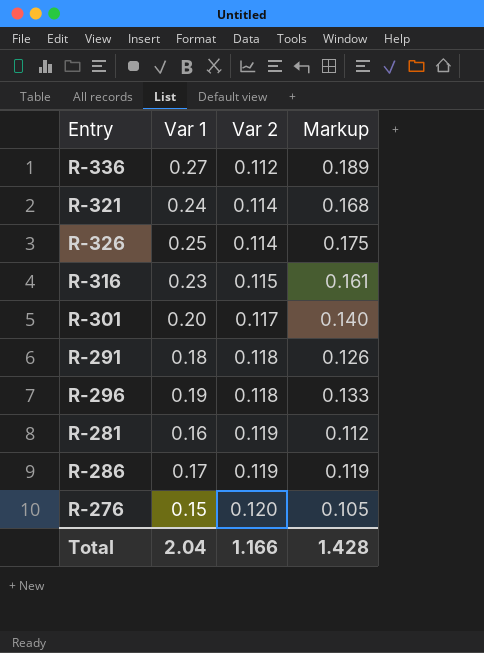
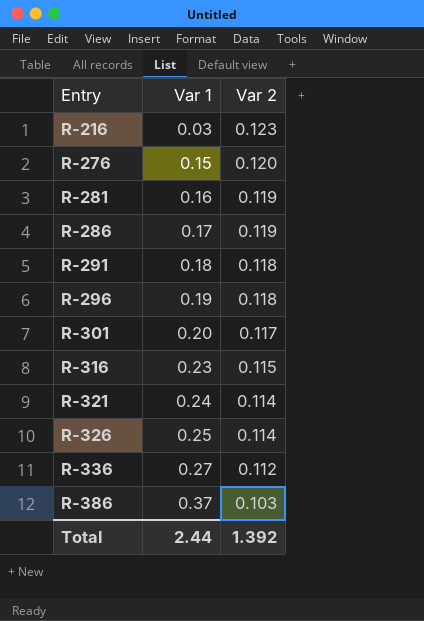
row order: Var 2 ascending -> Entry ascending
column Markup | formula: [Var 1] * 0.7 -> none
row R-216: none -> 0.03 | 0.123
row R-386: none -> 0.37 | 0.103
Total | Var 1: 2.04 -> 2.44
Total | Var 2: 1.166 -> 1.392

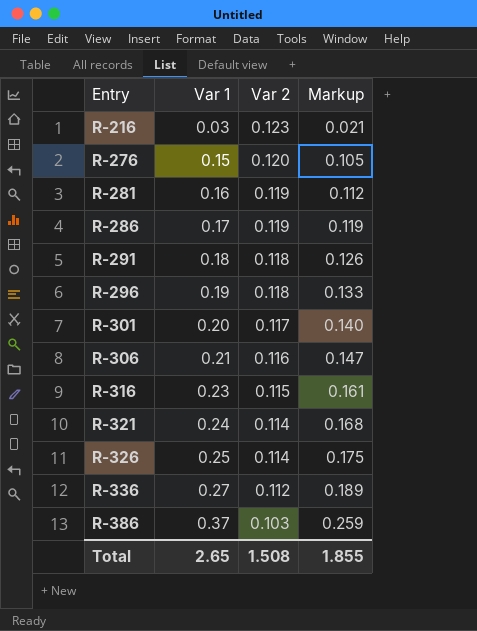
column Markup | formula: none -> [Var 1] * 0.7
row R-306: none -> 0.21 | 0.116 | 0.147
Total | Var 1: 2.44 -> 2.65
Total | Var 2: 1.392 -> 1.508

